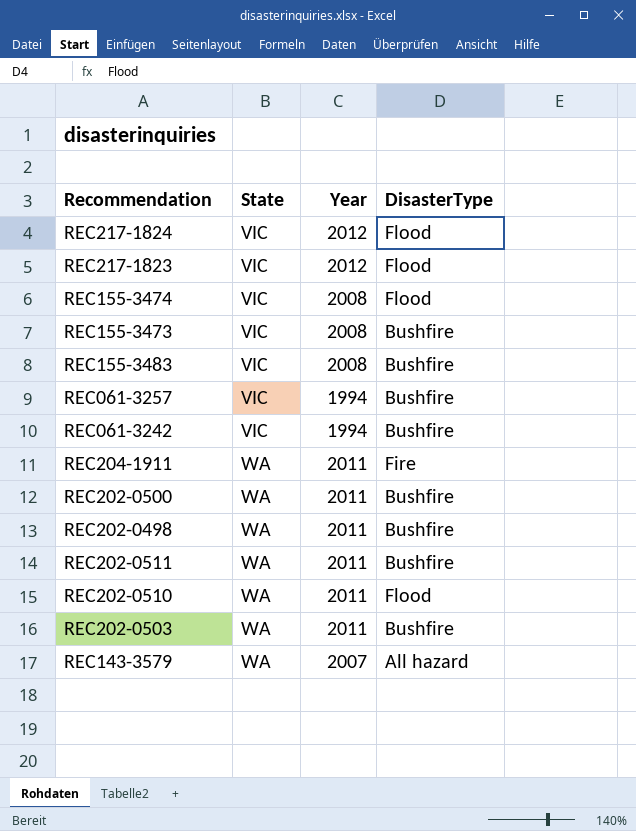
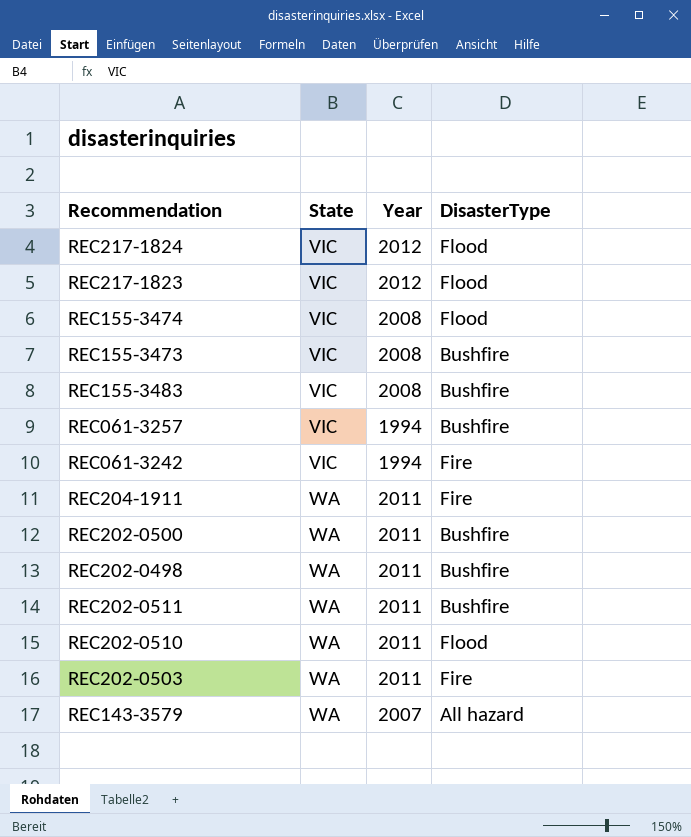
REC061-3242 | DisasterType: Bushfire -> Fire
REC202-0503 | DisasterType: Bushfire -> Fire

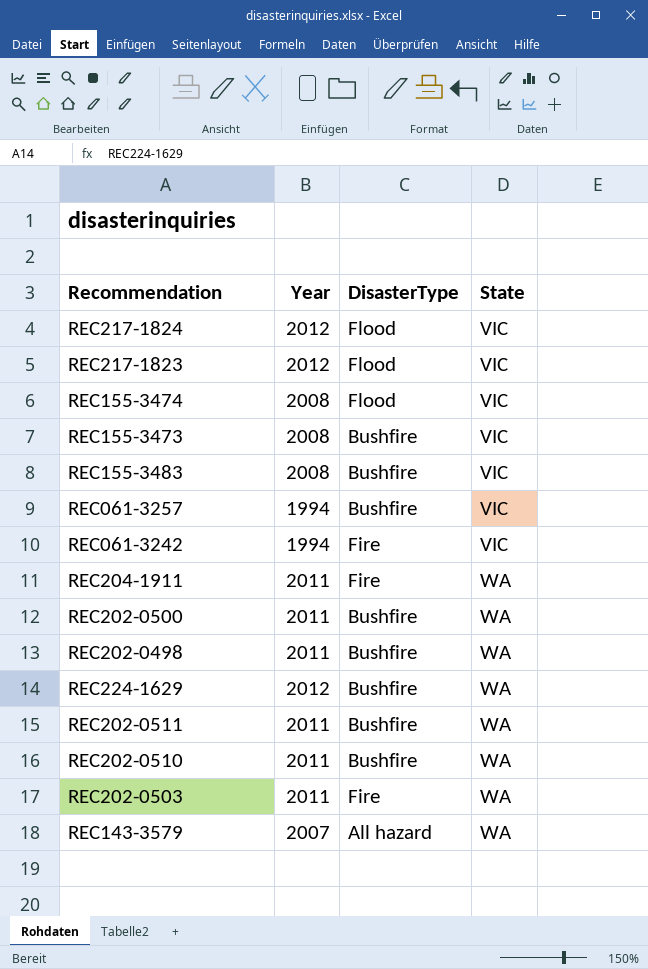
column State | position: 2 -> 4
row REC224-1629: none -> 2012 | Bushfire | WA
REC202-0510 | DisasterType: Flood -> Bushfire

